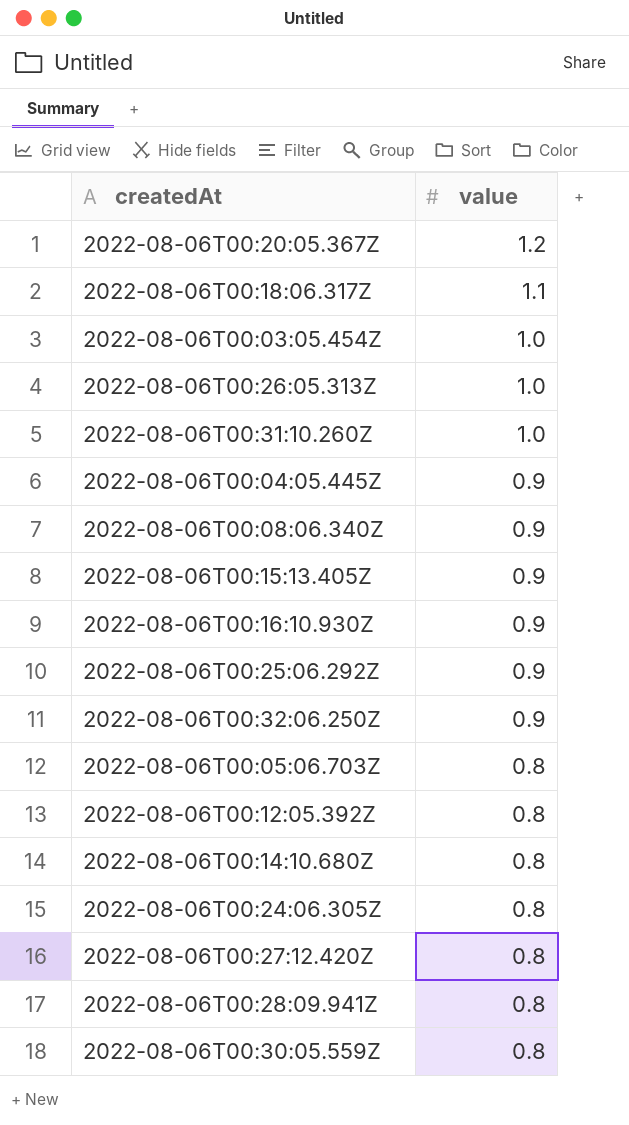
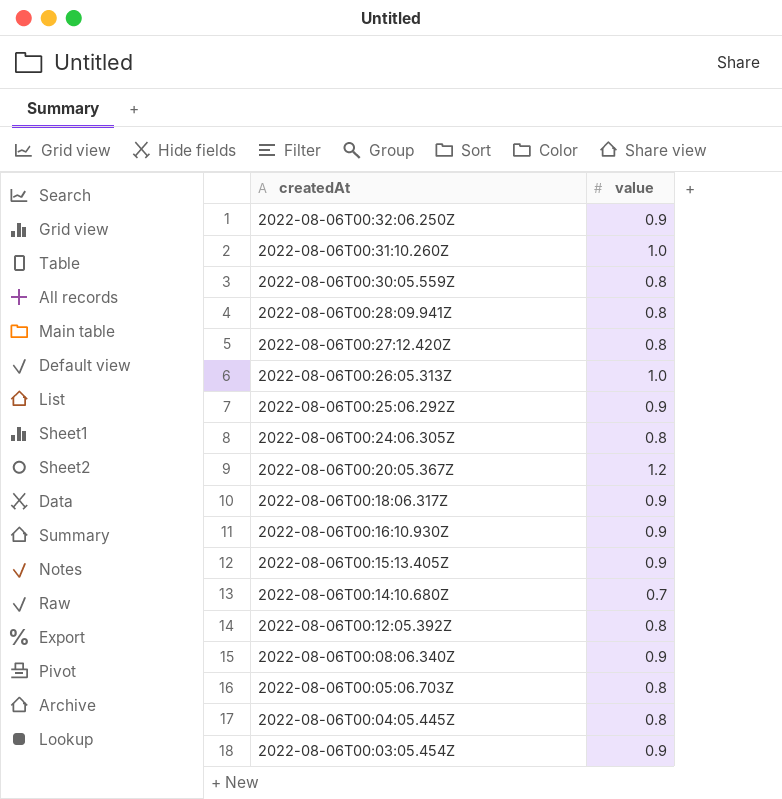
row order: value descending -> createdAt descending
2022-08-06T00:18:06.317Z | value: 1.1 -> 0.9
2022-08-06T00:14:10.680Z | value: 0.8 -> 0.7
2022-08-06T00:04:05.445Z | value: 0.9 -> 0.8
2022-08-06T00:03:05.454Z | value: 1.0 -> 0.9

